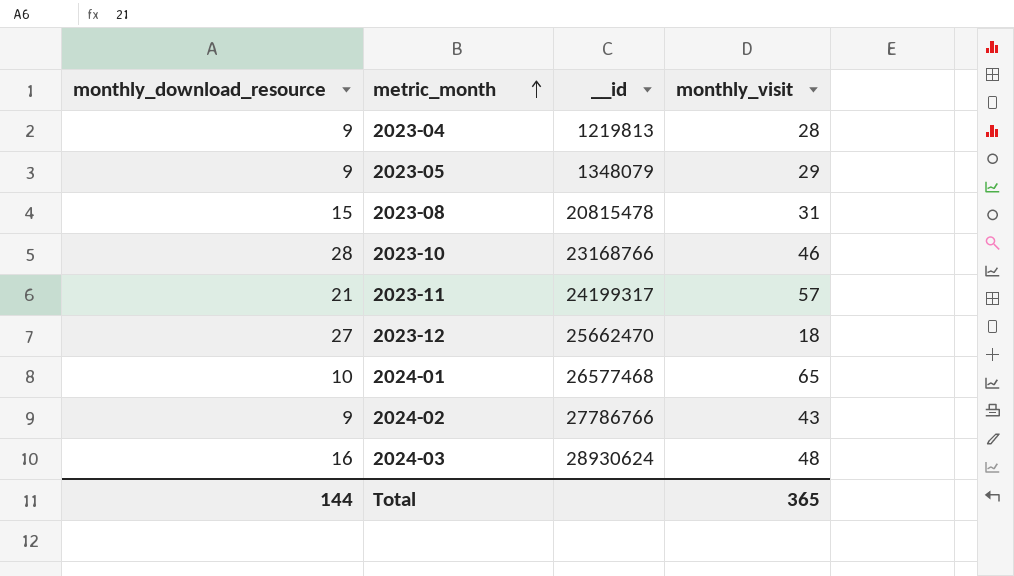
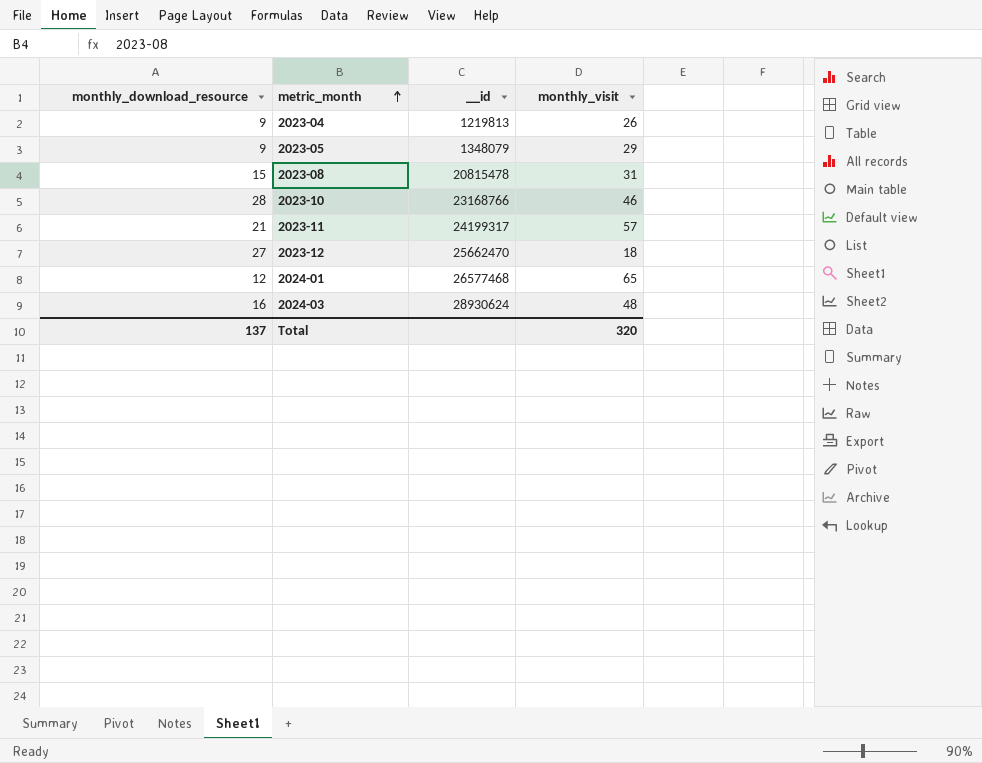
row 2024-02: 9 | 27786766 | 43 -> none
2023-04 | monthly_visit: 28 -> 26
2024-01 | monthly_download_resource: 10 -> 12
Total | monthly_download_resource: 144 -> 137
Total | monthly_visit: 365 -> 320

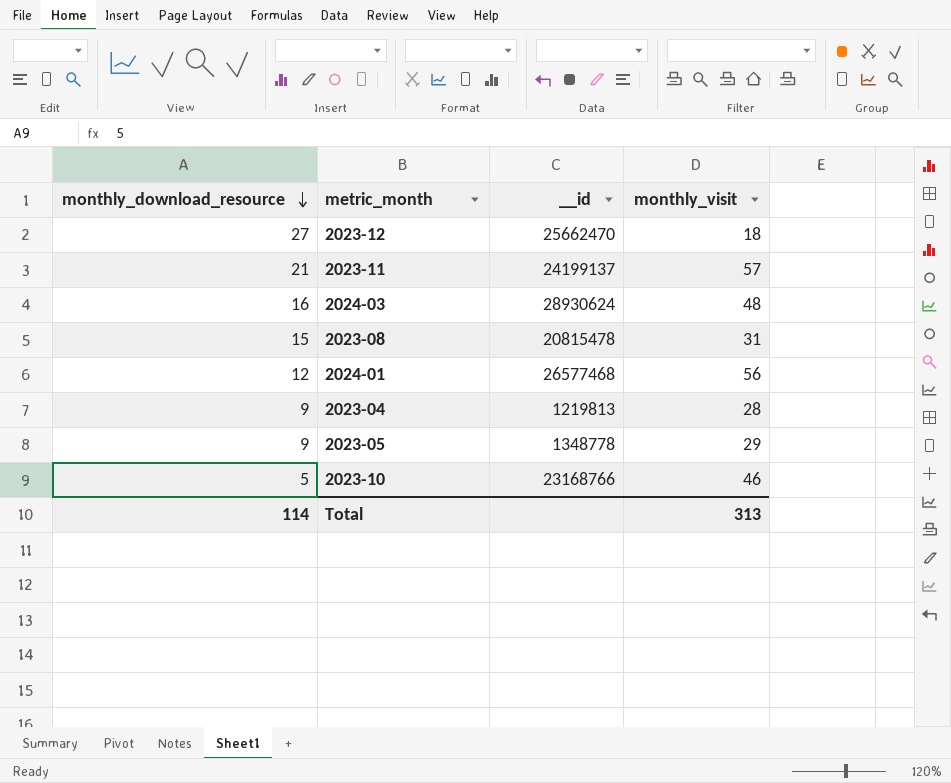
row order: metric_month ascending -> monthly_download_resource descending
2023-11 | __id: 24199317 -> 24199137
2024-01 | monthly_visit: 65 -> 56
2023-04 | monthly_visit: 26 -> 28
2023-05 | __id: 1348079 -> 1348778
2023-10 | monthly_download_resource: 28 -> 5
Total | monthly_download_resource: 137 -> 114
Total | monthly_visit: 320 -> 313

